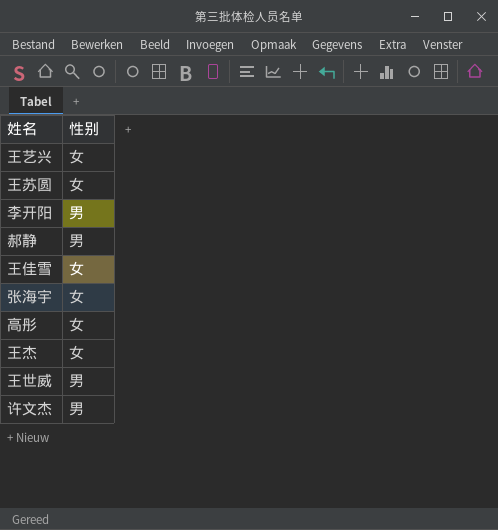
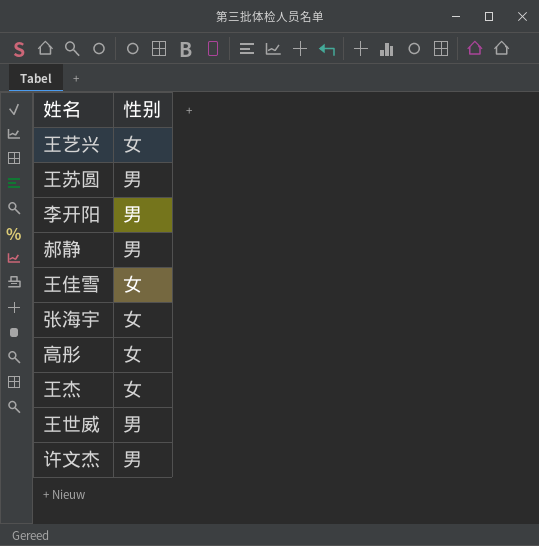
王苏圆 | 性别: 女 -> 男

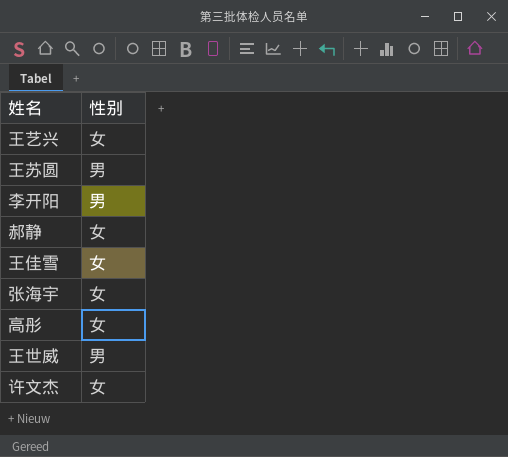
row 王杰: 女 -> none
郝静 | 性别: 男 -> 女
许文杰 | 性别: 男 -> 女

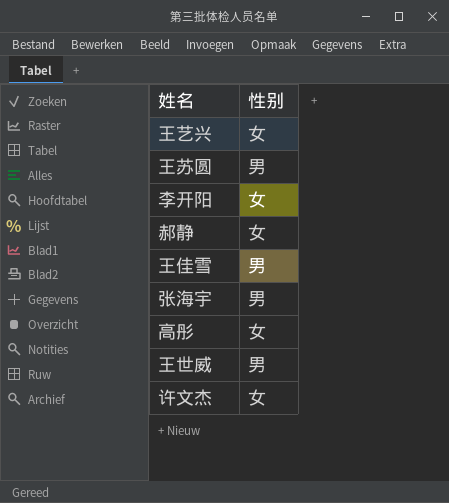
李开阳 | 性别: 男 -> 女
王佳雪 | 性别: 女 -> 男
张海宇 | 性别: 女 -> 男

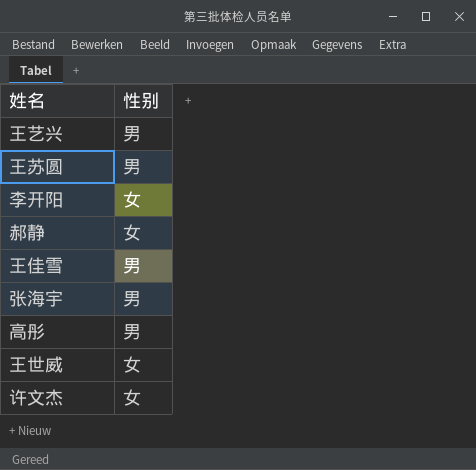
王艺兴 | 性别: 女 -> 男
高彤 | 性别: 女 -> 男
王世威 | 性别: 男 -> 女

